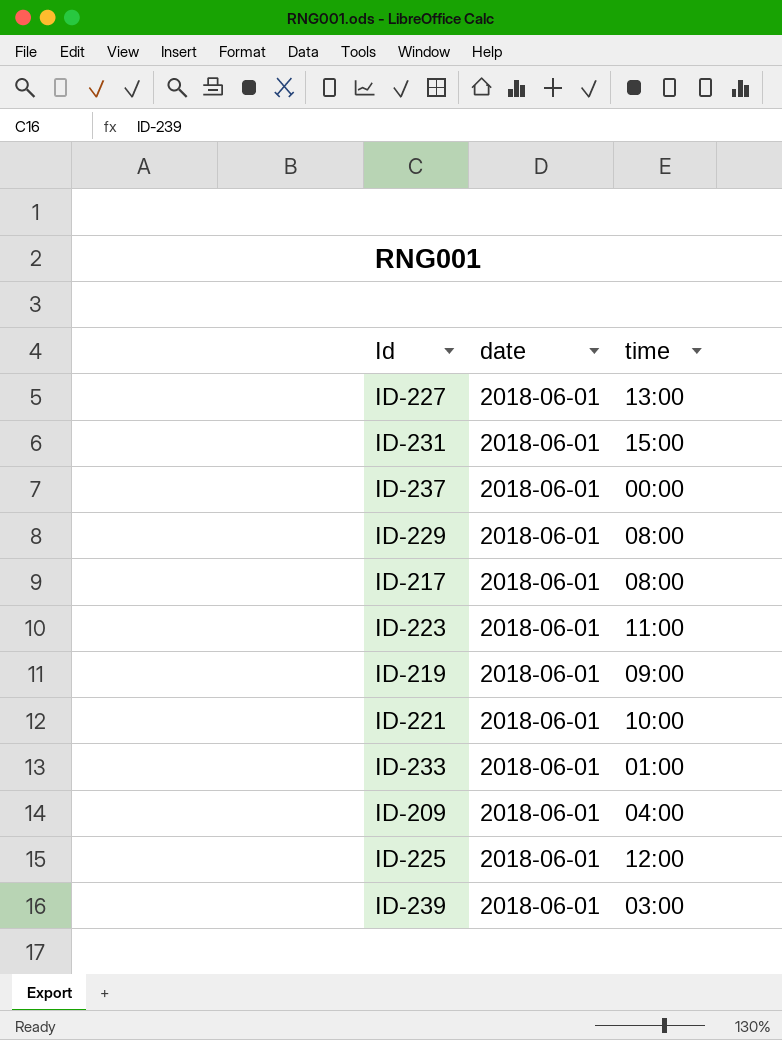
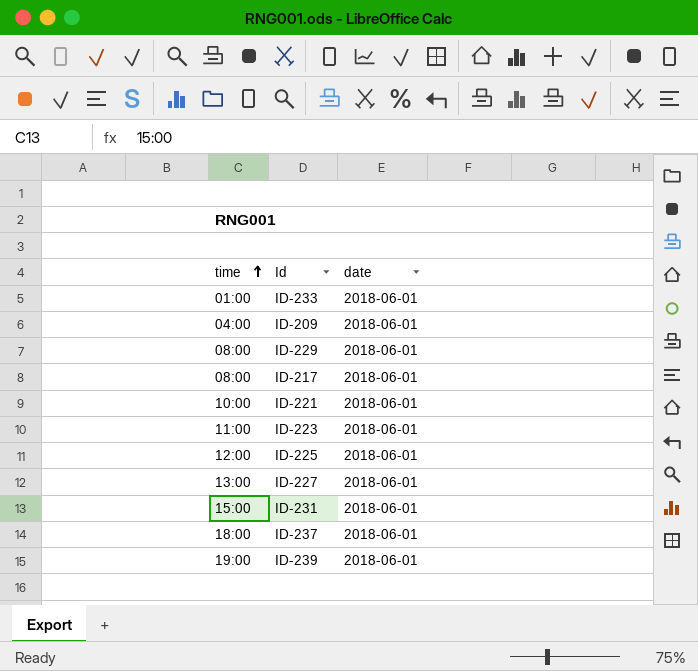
row order: none -> time ascending
column time | position: 3 -> 1
row ID-219: 2018-06-01 | 09:00 -> none
ID-237 | time: 00:00 -> 18:00
ID-239 | time: 03:00 -> 19:00

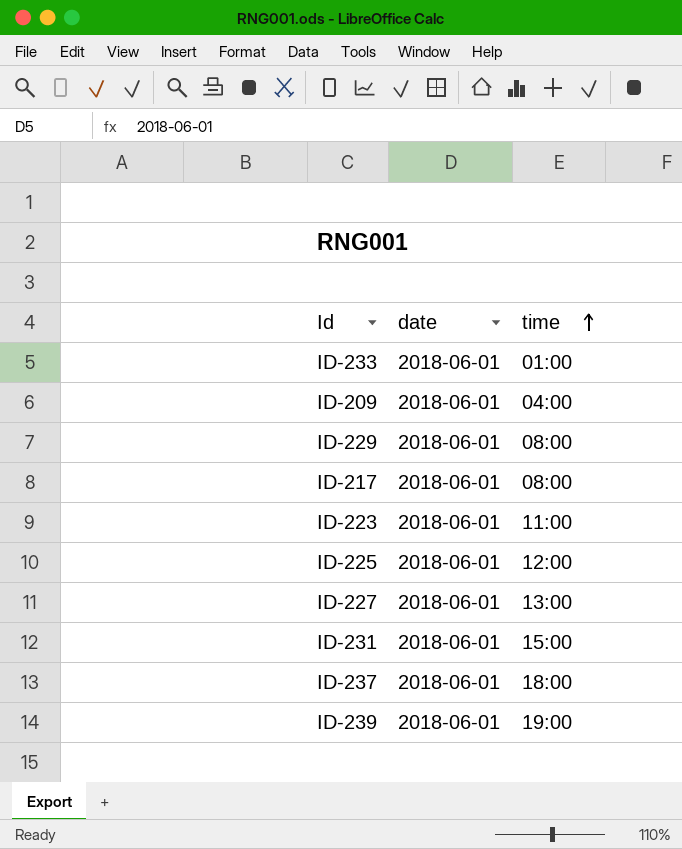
column time | position: 1 -> 3
row ID-221: 10:00 | 2018-06-01 -> none

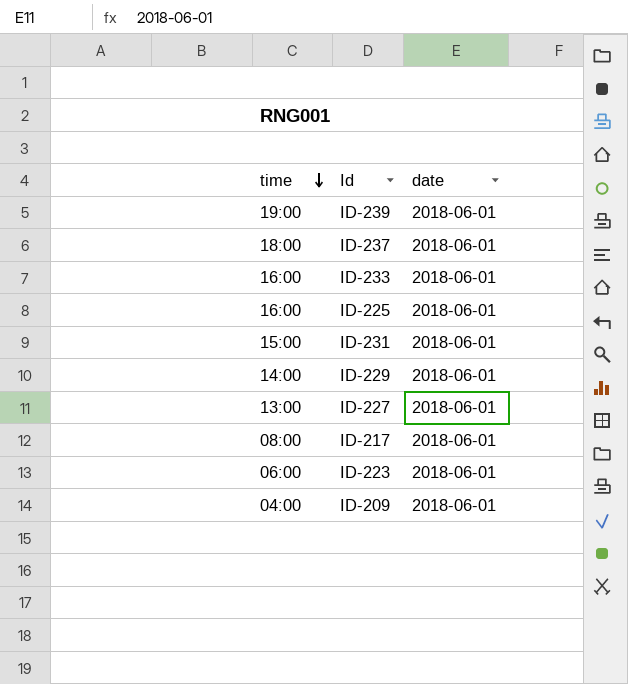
row order: time ascending -> time descending
column time | position: 3 -> 1
ID-233 | time: 01:00 -> 16:00
ID-225 | time: 12:00 -> 16:00
ID-229 | time: 08:00 -> 14:00
ID-223 | time: 11:00 -> 06:00

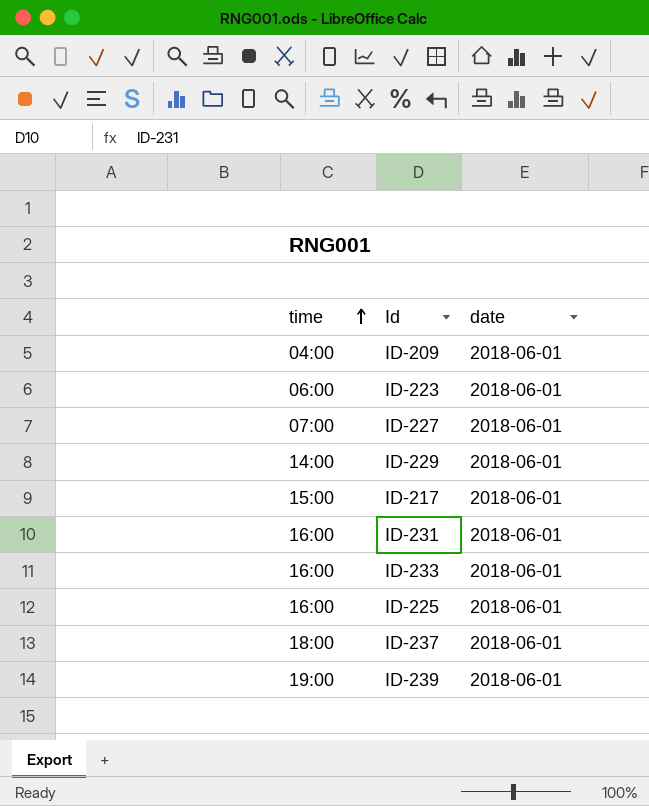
row order: time descending -> time ascending
ID-227 | time: 13:00 -> 07:00
ID-217 | time: 08:00 -> 15:00
ID-231 | time: 15:00 -> 16:00

